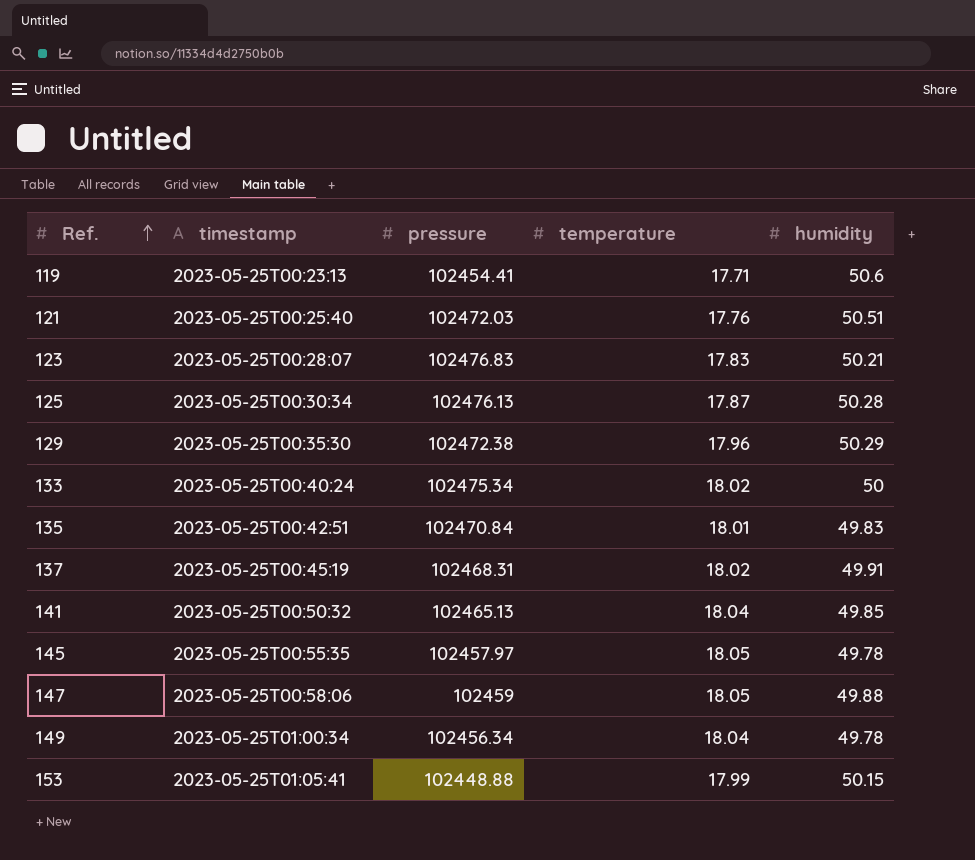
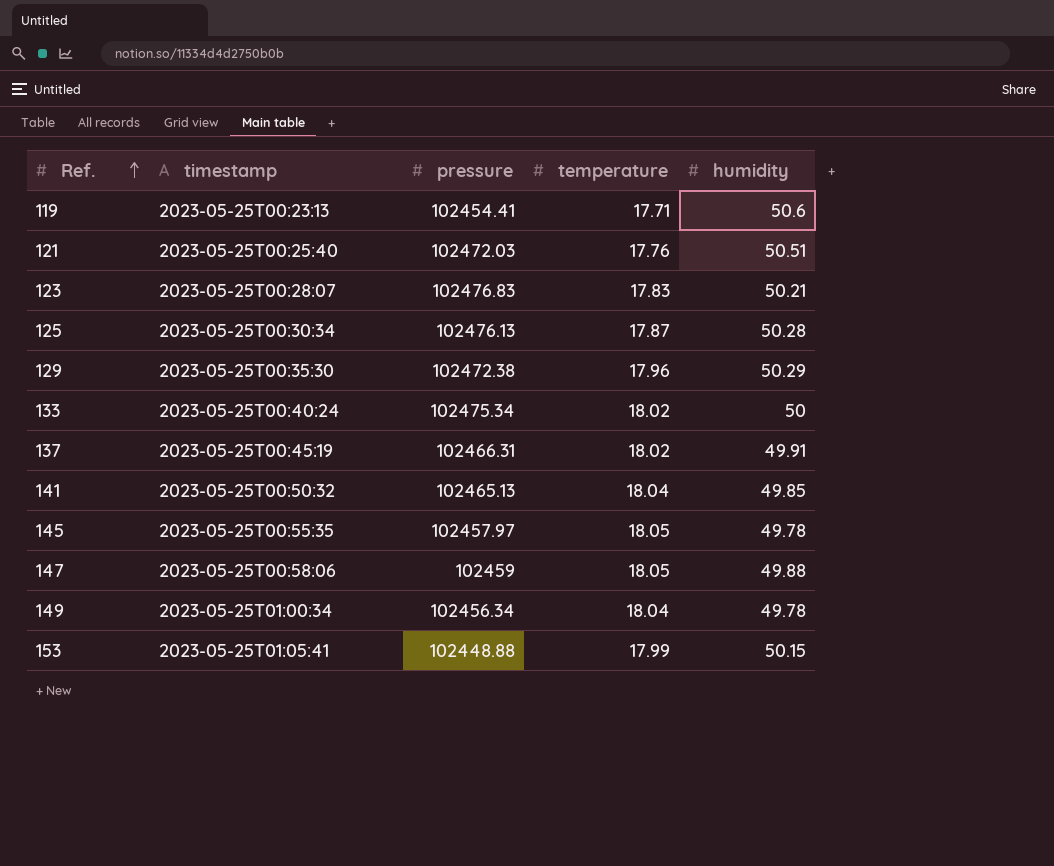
row 135: 2023-05-25T00:42:51 | 102470.84 | 18.01 | 49.83 -> none
137 | pressure: 102468.31 -> 102466.31

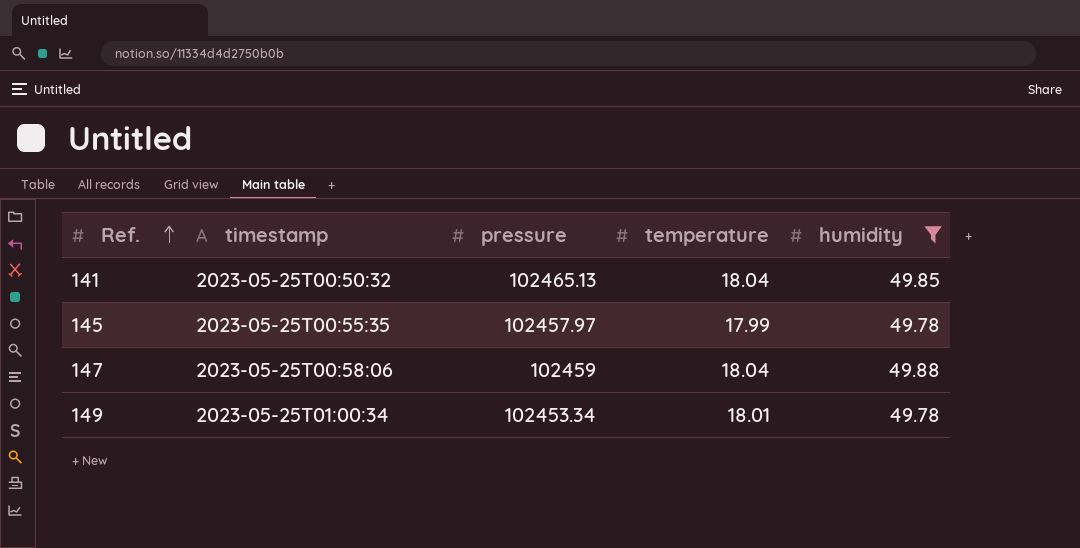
filter: none -> humidity <= 49.88
145 | temperature: 18.05 -> 17.99
147 | temperature: 18.05 -> 18.04
149 | pressure: 102456.34 -> 102453.34
149 | temperature: 18.04 -> 18.01

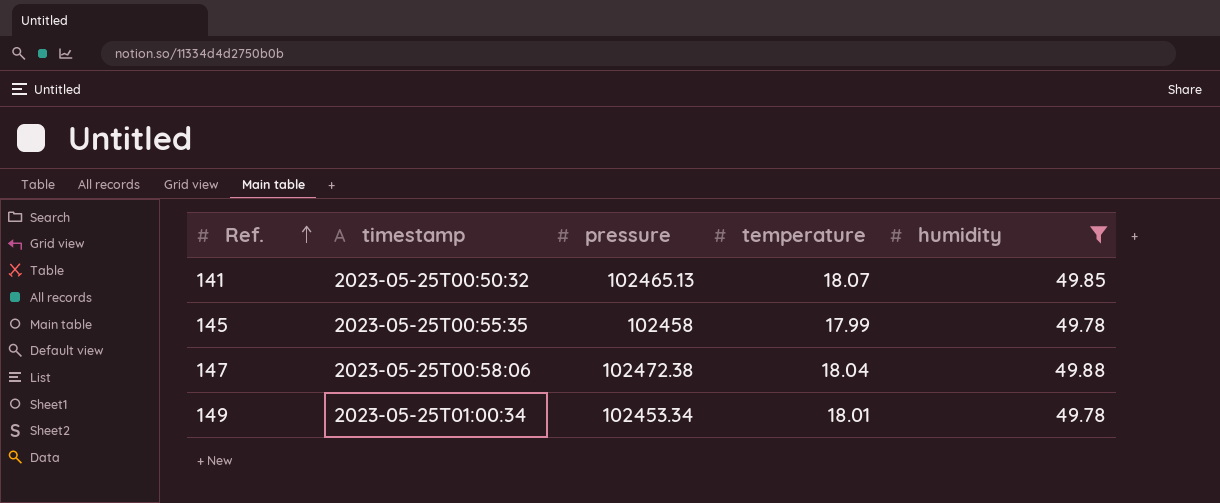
141 | temperature: 18.04 -> 18.07
145 | pressure: 102457.97 -> 102458
147 | pressure: 102459 -> 102472.38

